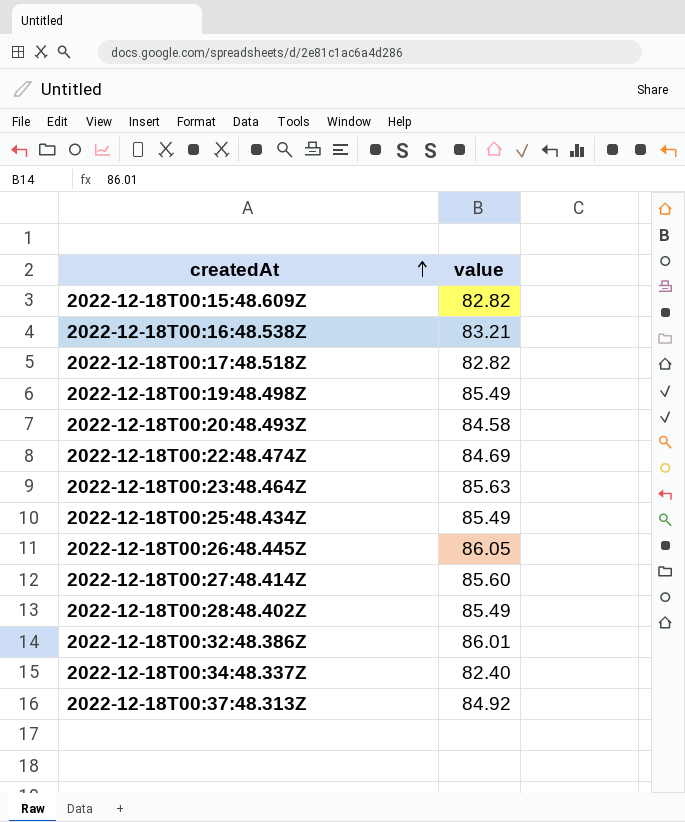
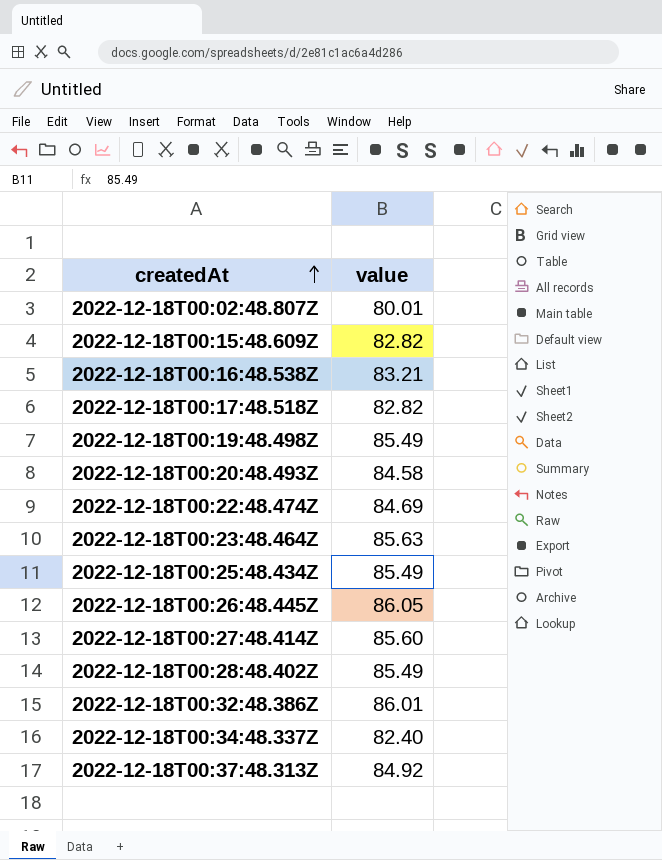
row 2022-12-18T00:02:48.807Z: none -> 80.01

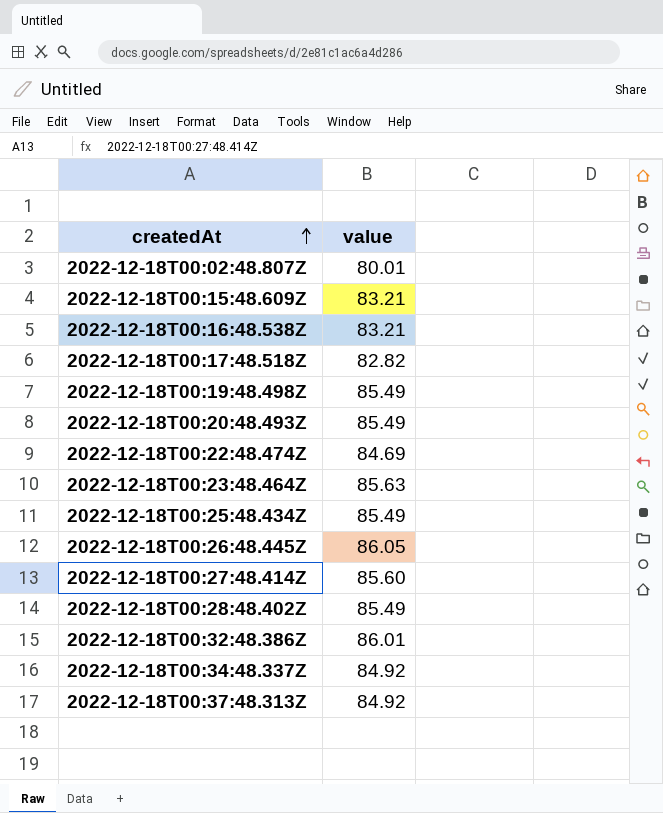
2022-12-18T00:15:48.609Z | value: 82.82 -> 83.21
2022-12-18T00:20:48.493Z | value: 84.58 -> 85.49
2022-12-18T00:34:48.337Z | value: 82.40 -> 84.92

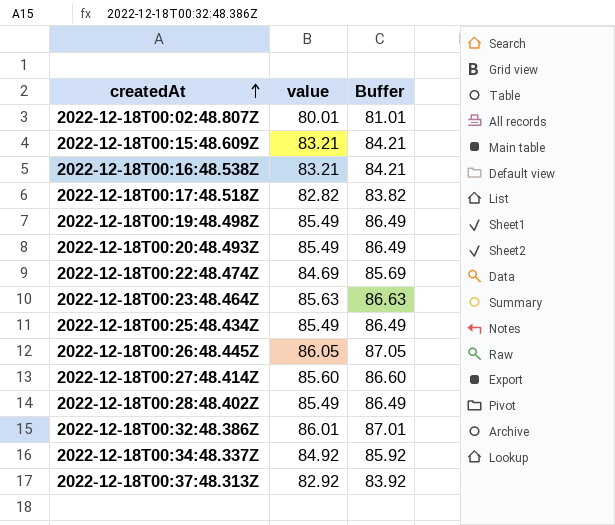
column Buffer | formula: none -> [value] + 1
2022-12-18T00:37:48.313Z | value: 84.92 -> 82.92

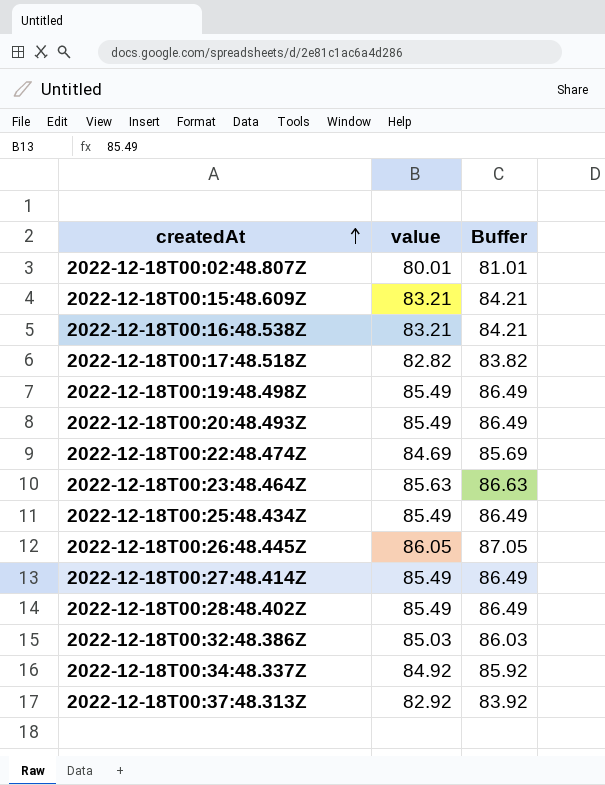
2022-12-18T00:27:48.414Z | value: 85.60 -> 85.49
2022-12-18T00:27:48.414Z | Buffer: 86.60 -> 86.49
2022-12-18T00:32:48.386Z | value: 86.01 -> 85.03
2022-12-18T00:32:48.386Z | Buffer: 87.01 -> 86.03

